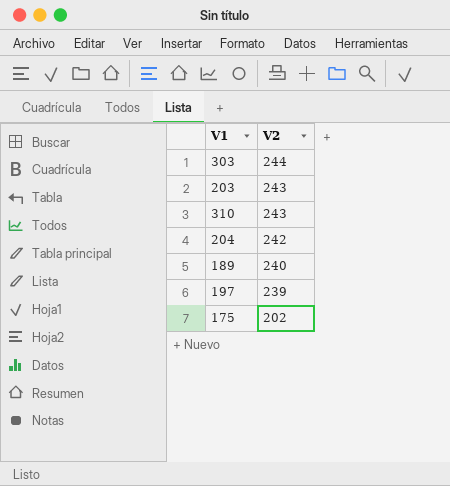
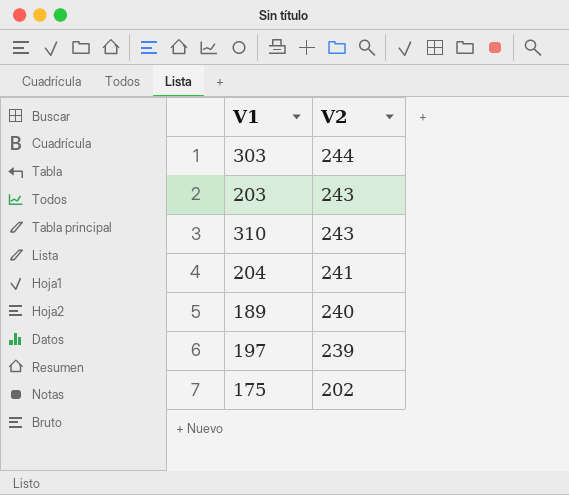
204 | V2: 242 -> 241

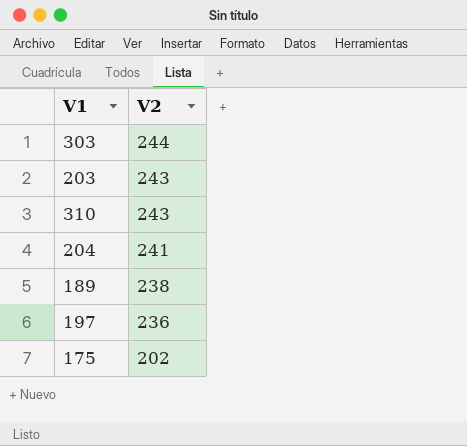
189 | V2: 240 -> 238
197 | V2: 239 -> 236

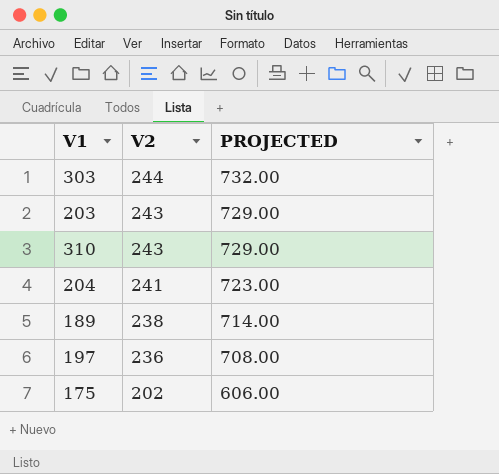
column PROJECTED | formula: none -> [V2] * 3

